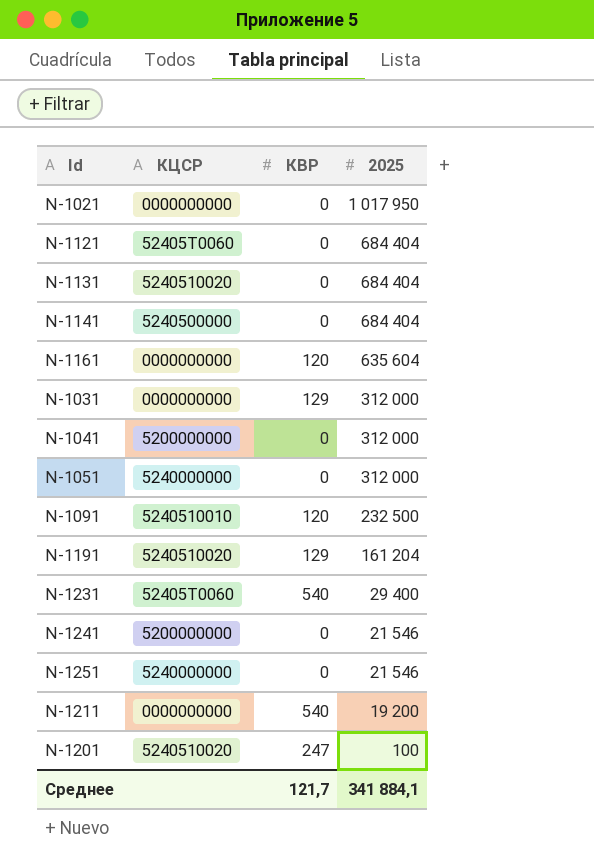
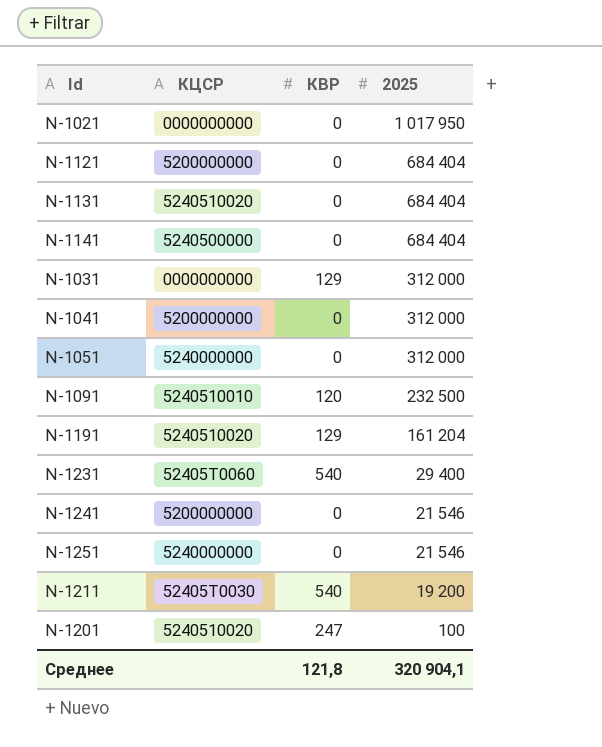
row N-1161: 0000000000 | 120 | 635 604 -> none
N-1121 | КЦСР: 52405Т0060 -> 5200000000
N-1211 | КЦСР: 0000000000 -> 52405Т0030
Среднее | КВР: 121,7 -> 121,8
Среднее | 2025: 341 884,1 -> 320 904,1

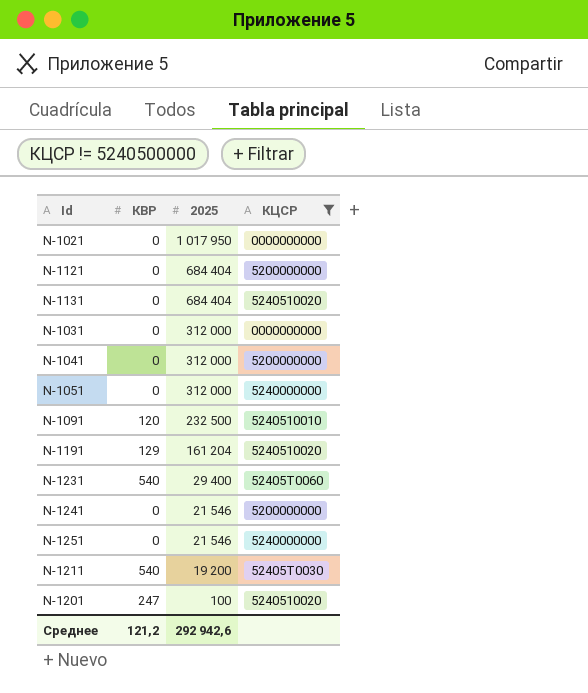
filter: none -> КЦСР != 5240500000
column КЦСР | position: 2 -> 4
N-1031 | КВР: 129 -> 0
Среднее | КВР: 121,8 -> 121,2
Среднее | 2025: 320 904,1 -> 292 942,6

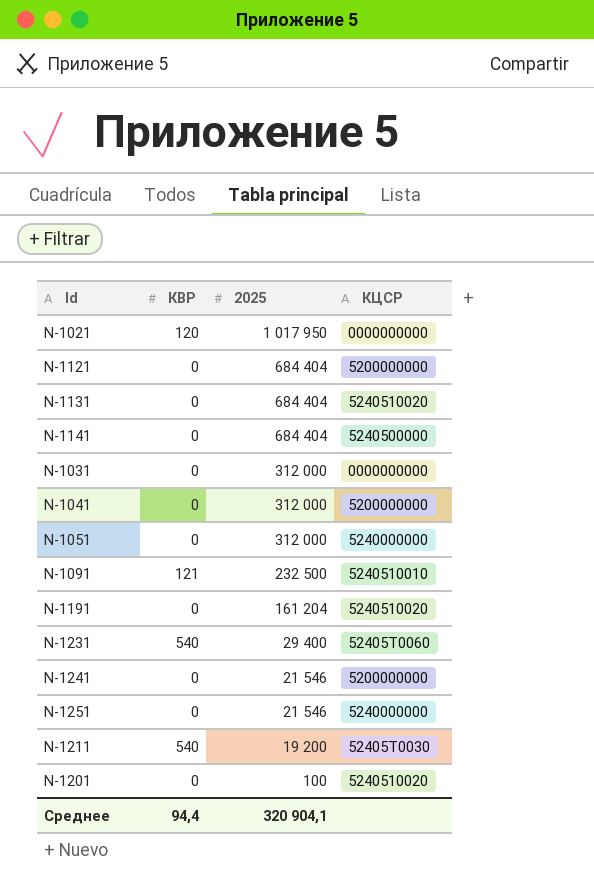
filter: КЦСР != 5240500000 -> none
N-1021 | КВР: 0 -> 120
N-1091 | КВР: 120 -> 121
N-1191 | КВР: 129 -> 0
N-1201 | КВР: 247 -> 0
Среднее | КВР: 121,2 -> 94,4
Среднее | 2025: 292 942,6 -> 320 904,1

